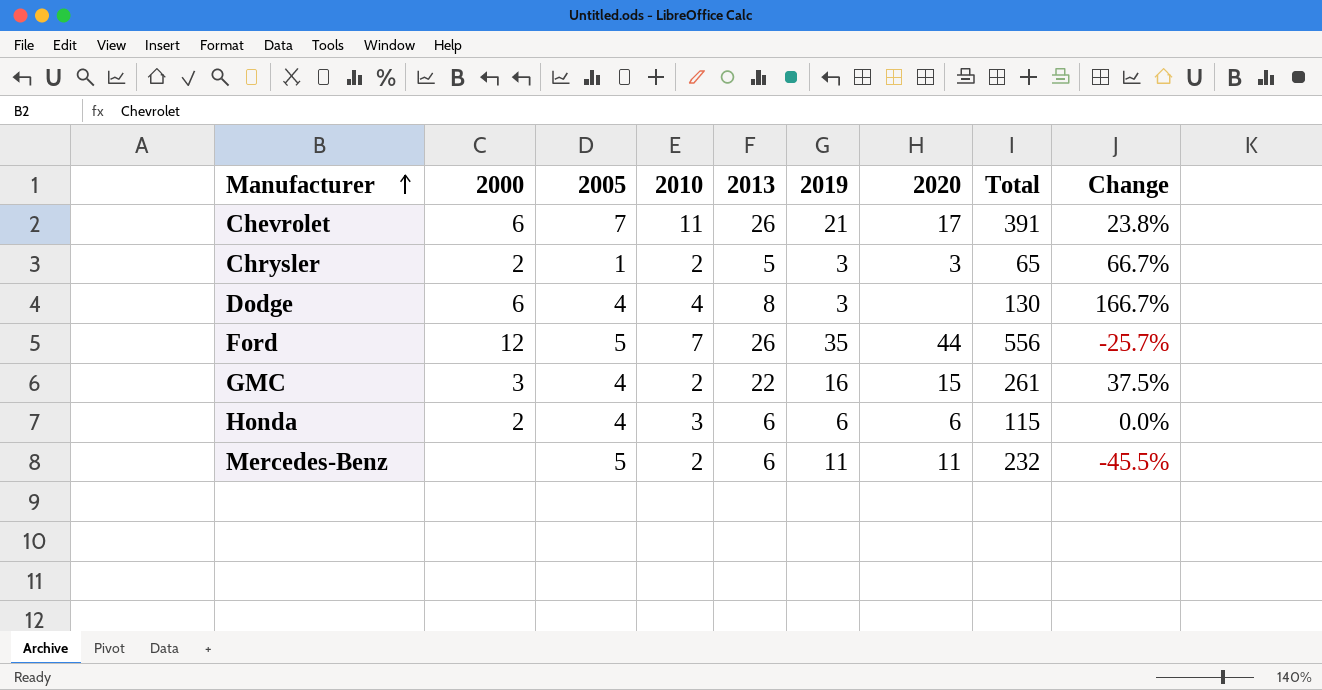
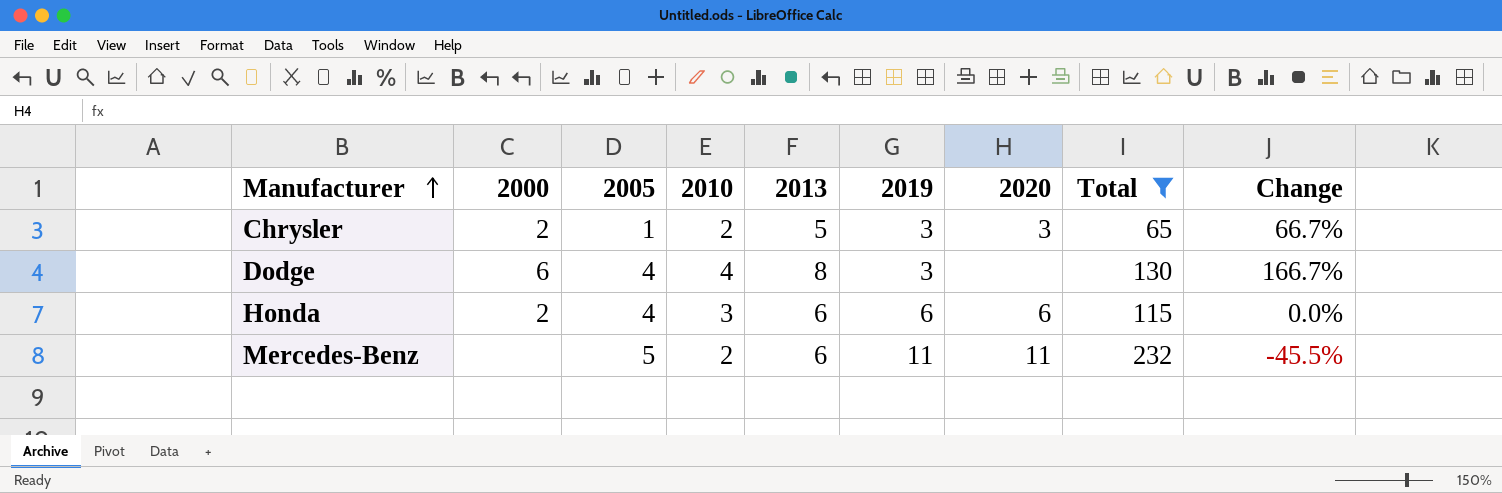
filter: none -> Total <= 232

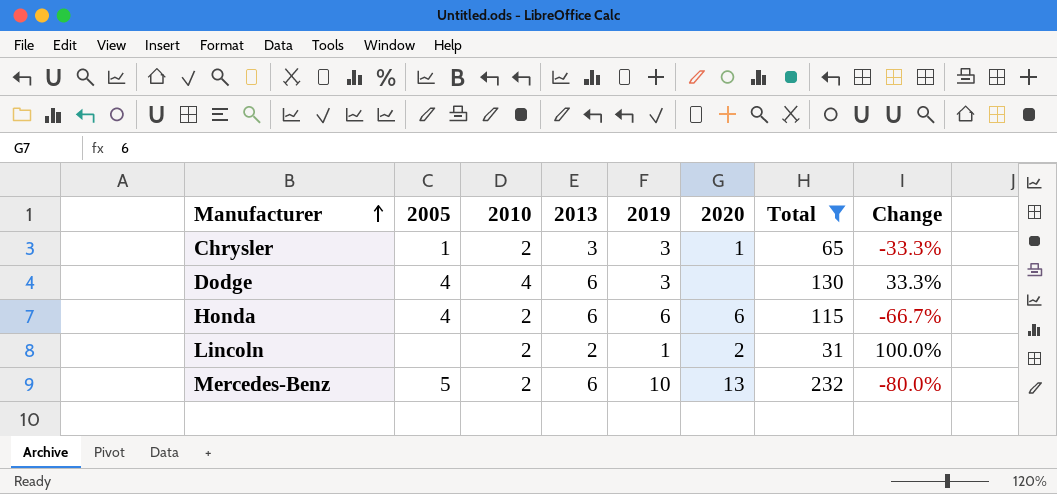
column 2000 | position: 2 -> none
column Change | formula: ([2013] - [2019]) / [2019] -> ([2010] - [2019]) / [2019]
Chrysler | 2013: 5 -> 3
Chrysler | 2020: 3 -> 1
Dodge | 2013: 8 -> 6
Honda | 2010: 3 -> 2
row Lincoln: none -> none | 2 | 2 | 1 | 2 | 31 | 100.0%
Mercedes-Benz | 2019: 11 -> 10
Mercedes-Benz | 2020: 11 -> 13

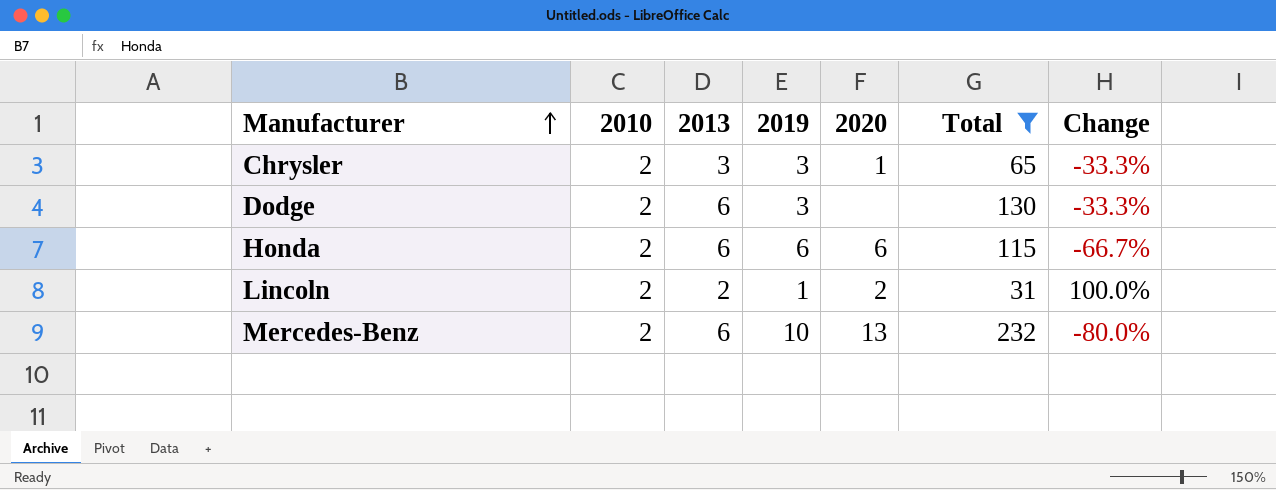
column 2005 | position: 2 -> none
Dodge | 2010: 4 -> 2
Dodge | Change: 33.3% -> -33.3%

